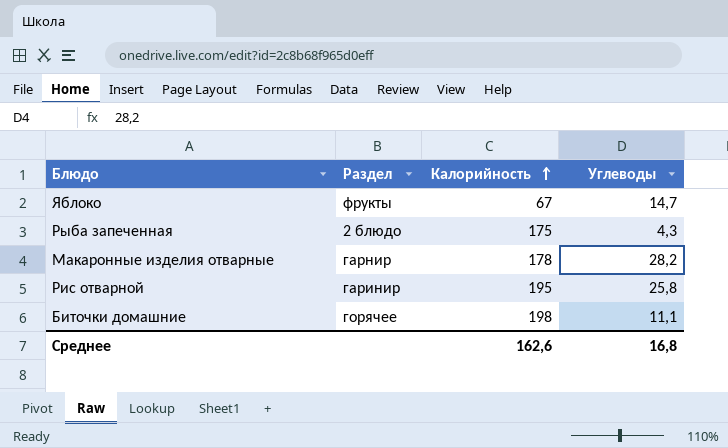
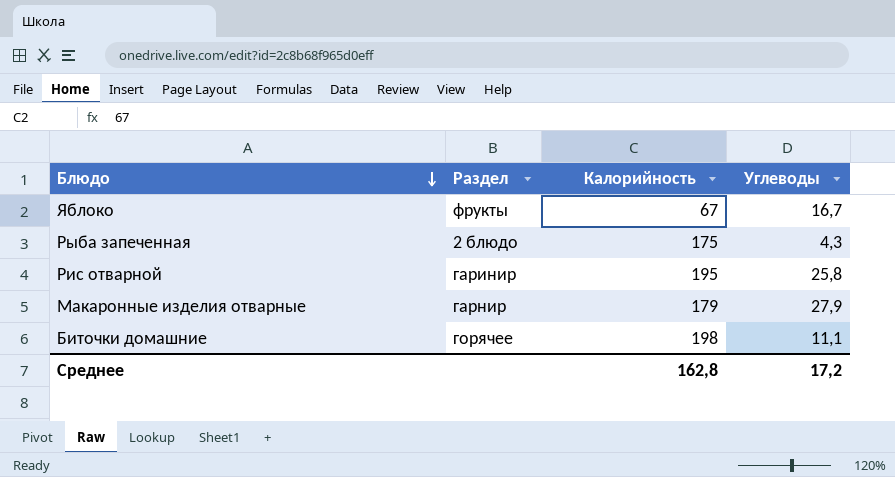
row order: Калорийность ascending -> Блюдо descending
Яблоко | Углеводы: 14,7 -> 16,7
Макаронные изделия отварные | Калорийность: 178 -> 179
Макаронные изделия отварные | Углеводы: 28,2 -> 27,9
Среднее | Калорийность: 162,6 -> 162,8
Среднее | Углеводы: 16,8 -> 17,2

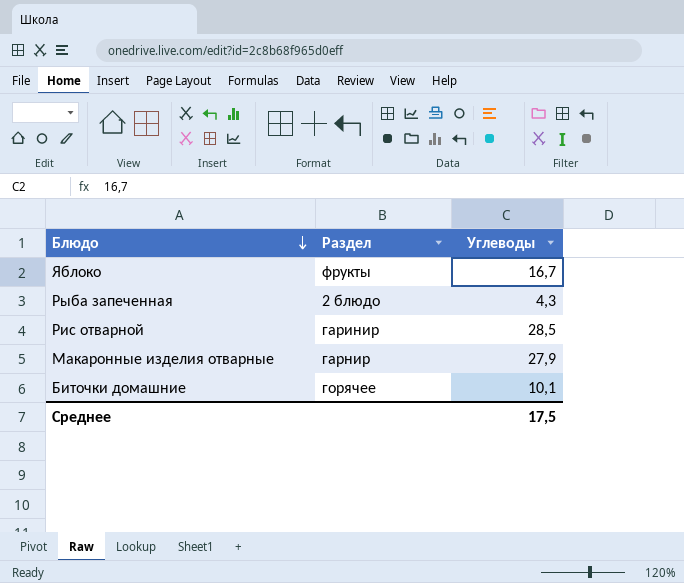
column Калорийность | position: 3 -> none
Рис отварной | Углеводы: 25,8 -> 28,5
Биточки домашние | Углеводы: 11,1 -> 10,1
Среднее | Углеводы: 17,2 -> 17,5

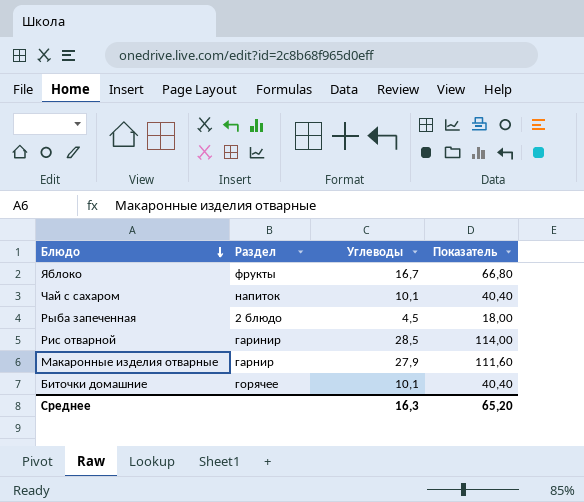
column Показатель | formula: none -> [Углеводы] * 4
row Чай с сахаром: none -> напиток | 10,1 | 40,40
Рыба запеченная | Углеводы: 4,3 -> 4,5
Среднее | Углеводы: 17,5 -> 16,3

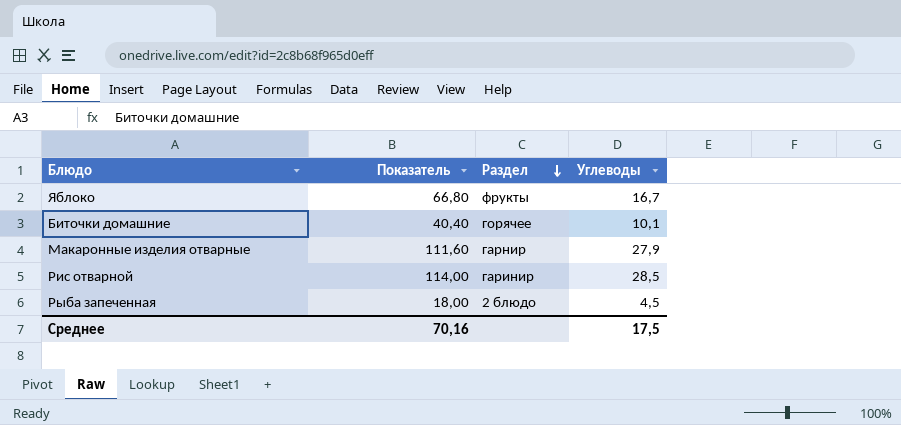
row order: Блюдо descending -> Раздел descending
column Показатель | position: 4 -> 2
row Чай с сахаром: напиток | 10,1 | 40,40 -> none
Среднее | Показатель: 65,20 -> 70,16
Среднее | Углеводы: 16,3 -> 17,5

